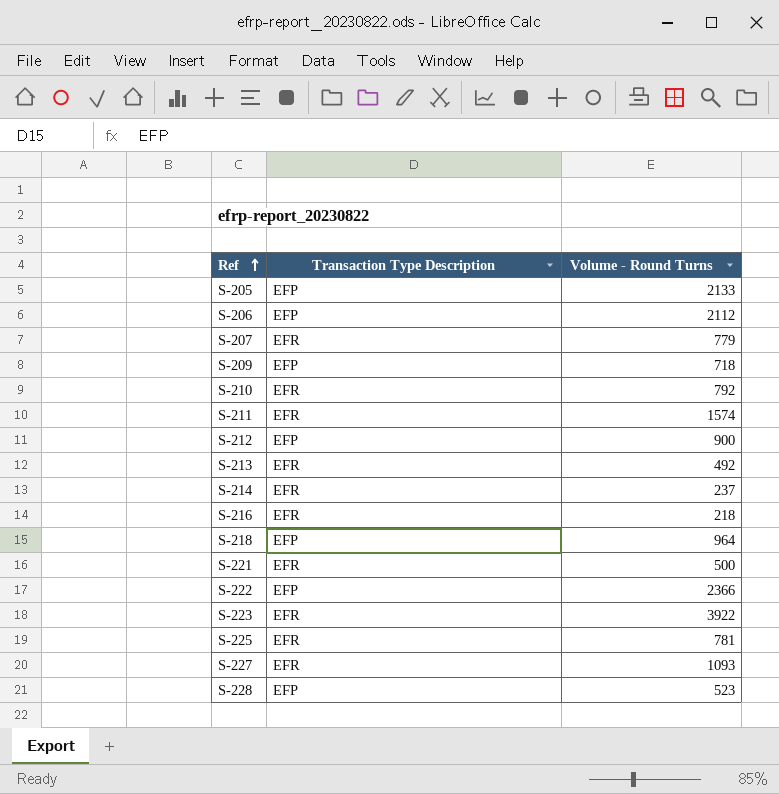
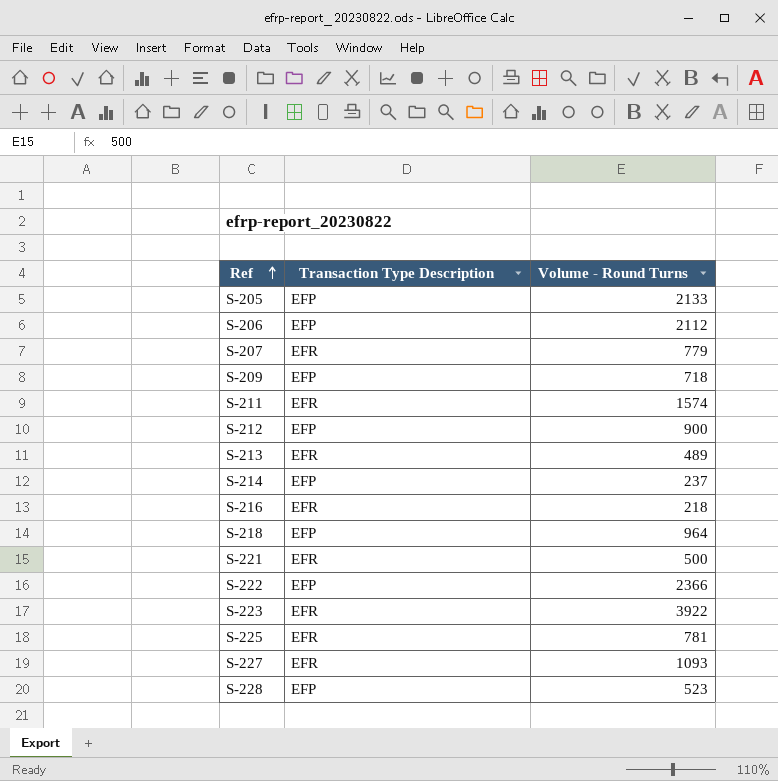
row S-210: EFR | 792 -> none
S-213 | Volume - Round Turns: 492 -> 489
S-214 | Transaction Type Description: EFR -> EFP

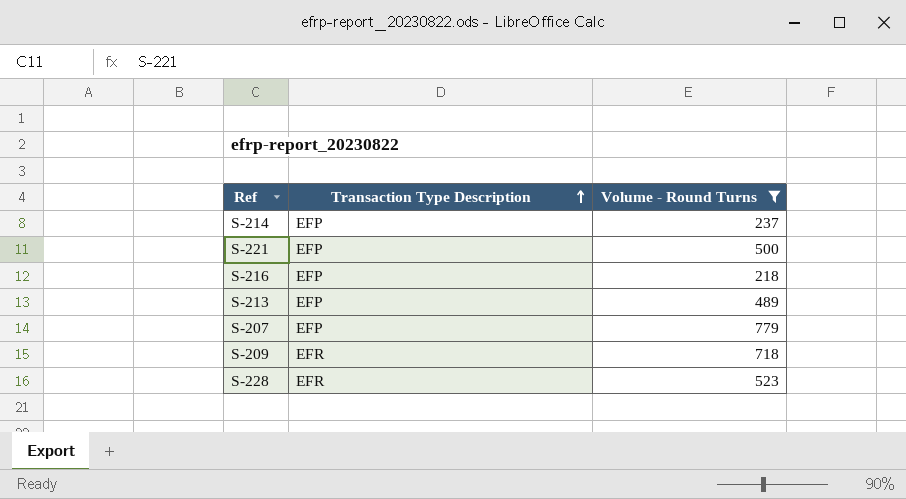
filter: none -> Volume - Round Turns <= 779
row order: Ref ascending -> Transaction Type Description ascending
S-221 | Transaction Type Description: EFR -> EFP
S-216 | Transaction Type Description: EFR -> EFP
S-213 | Transaction Type Description: EFR -> EFP
S-207 | Transaction Type Description: EFR -> EFP
S-209 | Transaction Type Description: EFP -> EFR
S-228 | Transaction Type Description: EFP -> EFR

